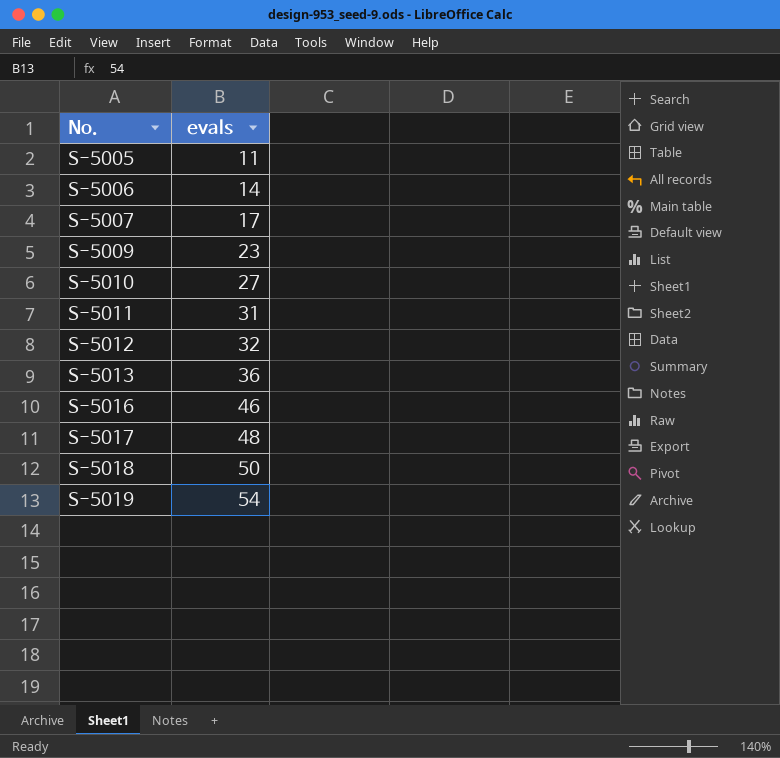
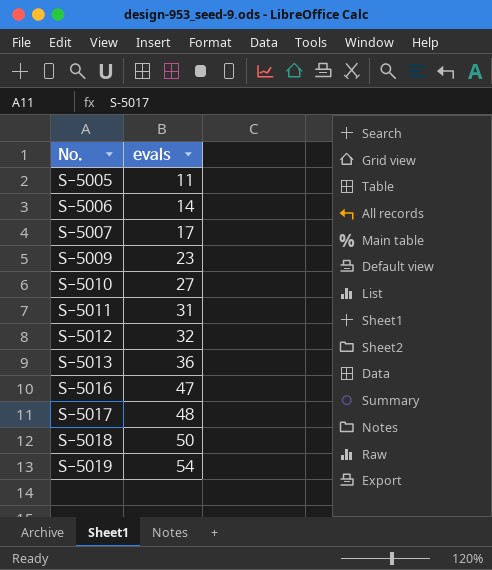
S-5016 | evals: 46 -> 47

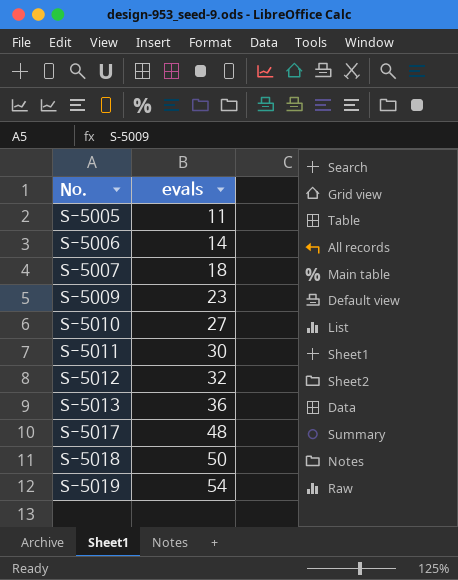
row S-5016: 47 -> none
S-5007 | evals: 17 -> 18
S-5011 | evals: 31 -> 30

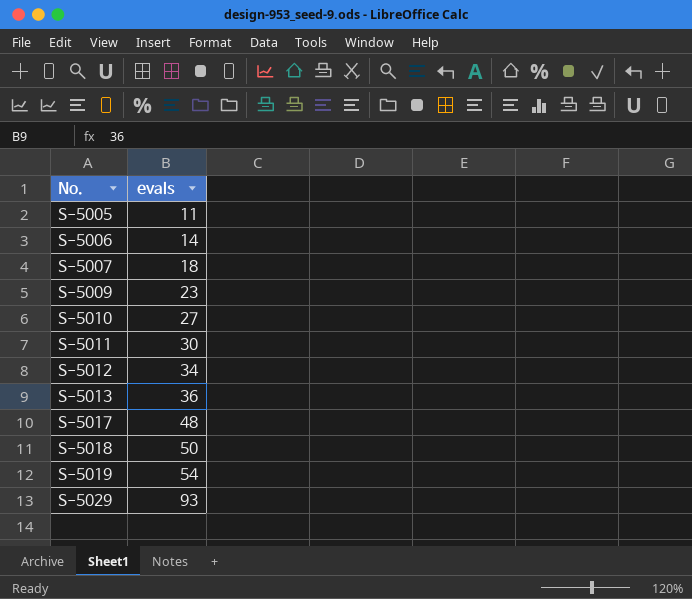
S-5012 | evals: 32 -> 34
row S-5029: none -> 93

